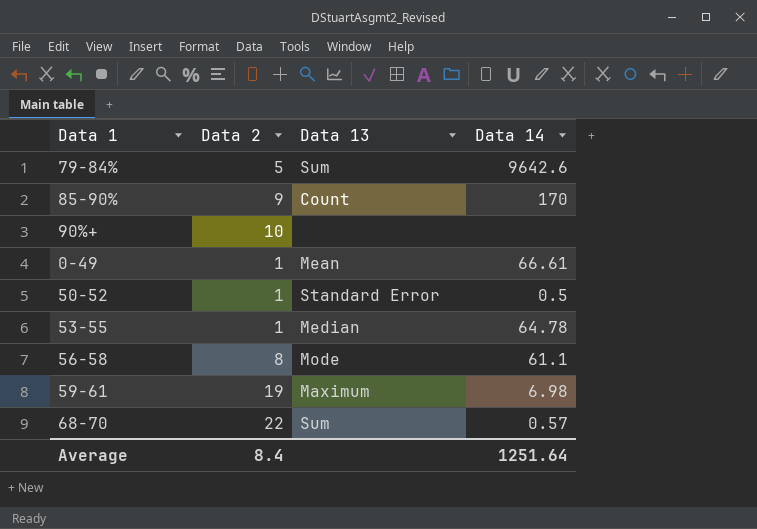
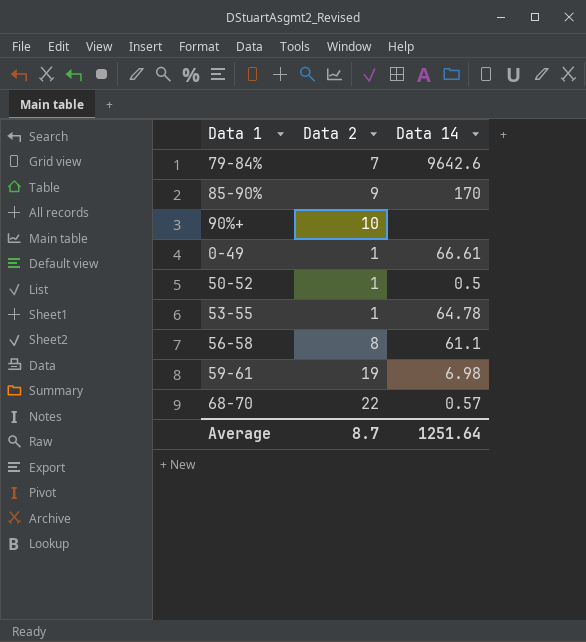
column Data 13 | position: 3 -> none
79-84% | Data 2: 5 -> 7
Average | Data 2: 8.4 -> 8.7

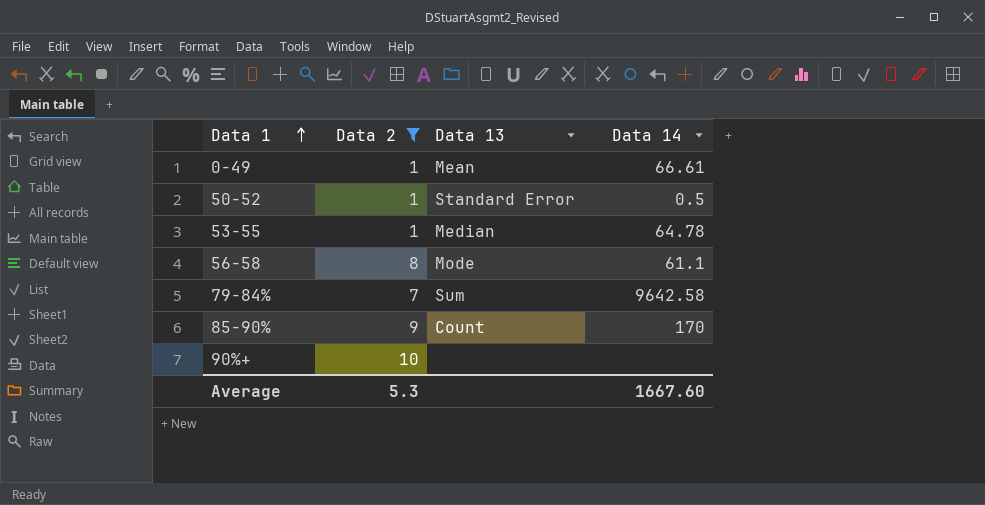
filter: none -> Data 2 <= 10
row order: none -> Data 1 ascending
column Data 13 | position: none -> 3
79-84% | Data 14: 9642.6 -> 9642.58
Average | Data 2: 8.7 -> 5.3
Average | Data 14: 1251.64 -> 1667.60

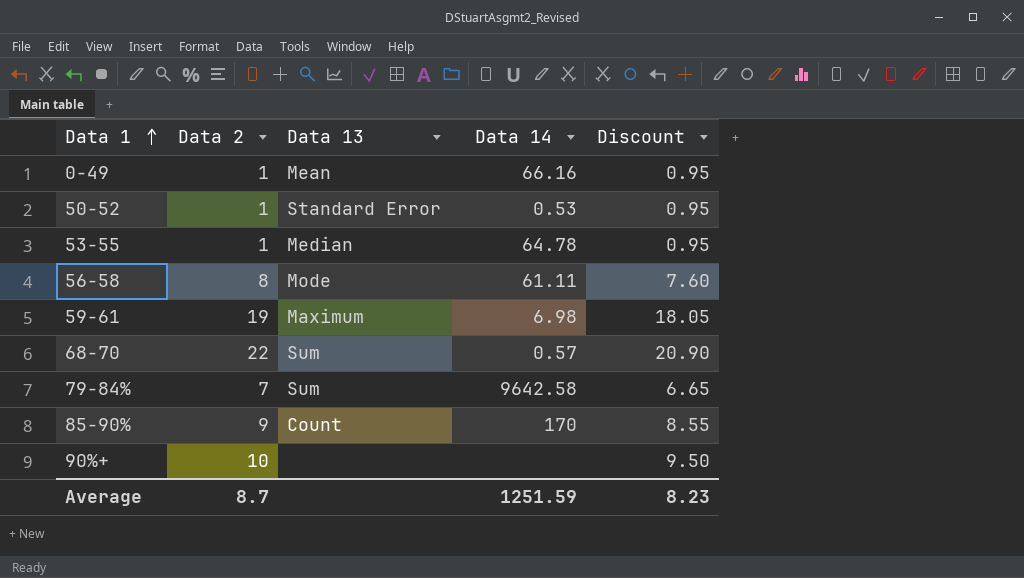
filter: Data 2 <= 10 -> none
column Discount | formula: none -> [Data 2] * 0.95
0-49 | Data 14: 66.61 -> 66.16
50-52 | Data 14: 0.5 -> 0.53
56-58 | Data 14: 61.1 -> 61.11
Average | Data 2: 5.3 -> 8.7
Average | Data 14: 1667.60 -> 1251.59

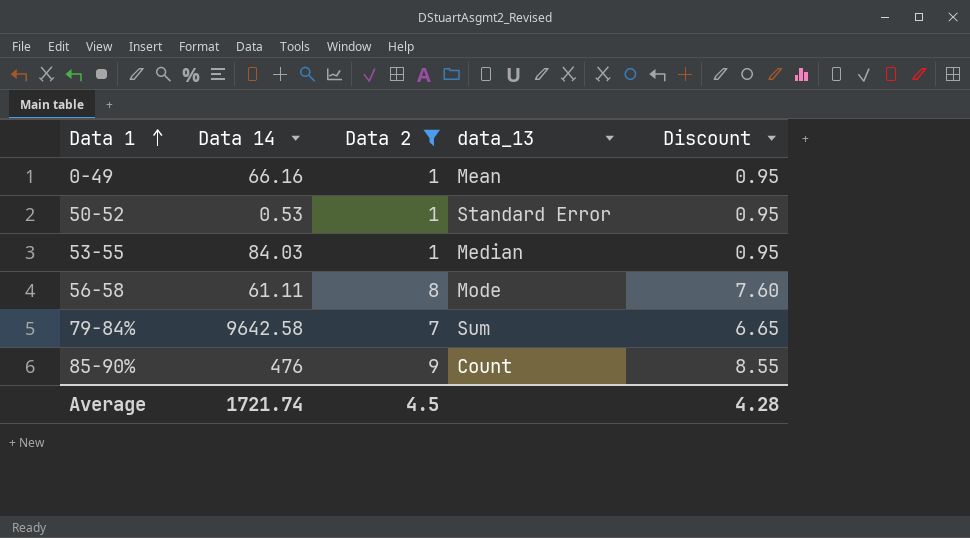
filter: none -> Data 2 <= 9
column Data 14 | position: 4 -> 2
column name: Data 13 -> data_13
53-55 | Data 14: 64.78 -> 84.03
85-90% | Data 14: 170 -> 476
Average | Data 14: 1251.59 -> 1721.74
Average | Data 2: 8.7 -> 4.5
Average | Discount: 8.23 -> 4.28

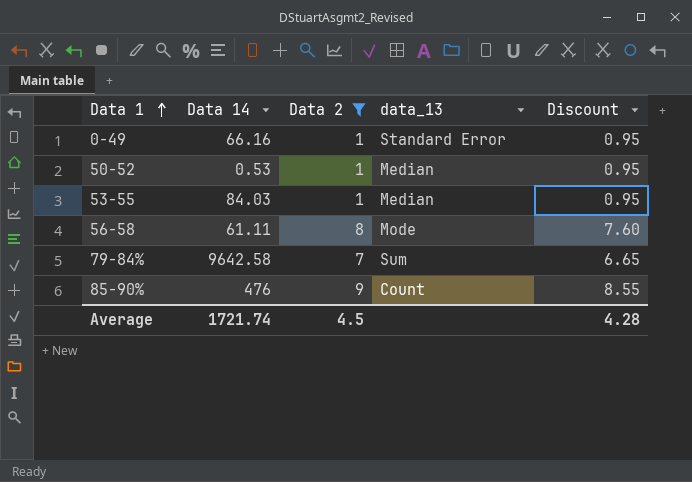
0-49 | data_13: Mean -> Standard Error
50-52 | data_13: Standard Error -> Median

